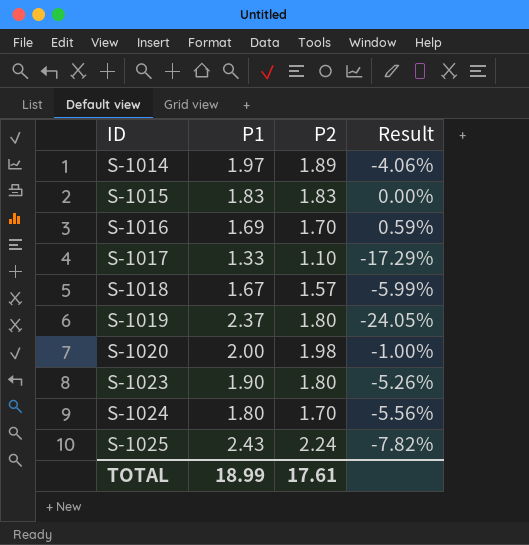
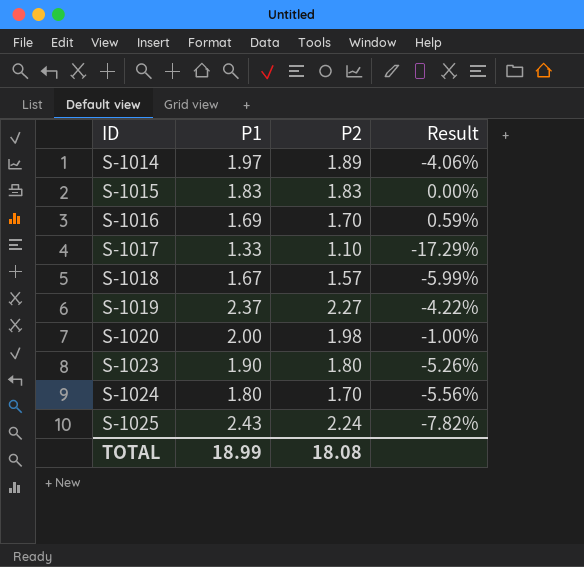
S-1019 | P2: 1.80 -> 2.27
S-1019 | Result: -24.05% -> -4.22%
TOTAL | P2: 17.61 -> 18.08

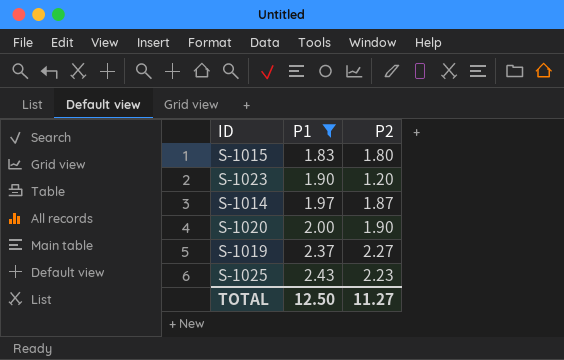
filter: none -> P1 >= 1.83
row order: ID ascending -> P1 ascending
column Result | formula: ([P2] - [P1]) / [P1] -> none
S-1015 | P2: 1.83 -> 1.80
S-1023 | P2: 1.80 -> 1.20
S-1014 | P2: 1.89 -> 1.87
S-1020 | P2: 1.98 -> 1.90
S-1025 | P2: 2.24 -> 2.23
TOTAL | P1: 18.99 -> 12.50
TOTAL | P2: 18.08 -> 11.27

